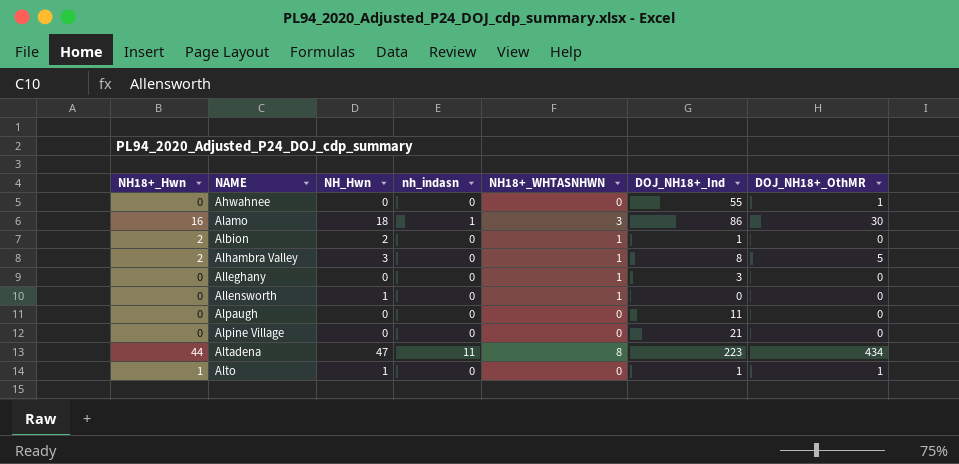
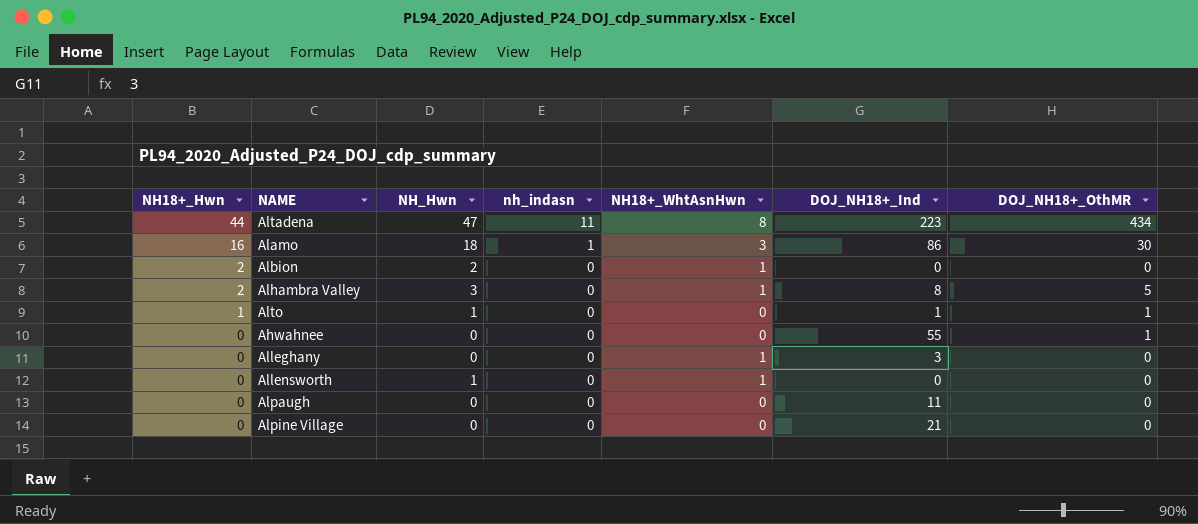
row order: NAME ascending -> NH18+_Hwn descending
column name: NH18+_WHTASNHWN -> NH18+_WhtAsnHwn
Albion | DOJ_NH18+_Ind: 1 -> 0

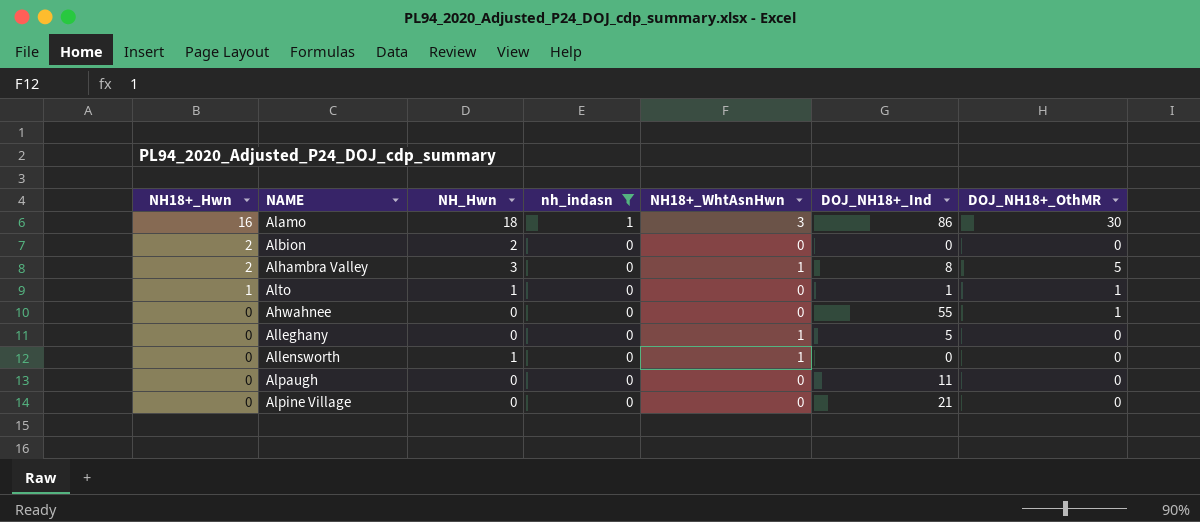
filter: none -> nh_indasn != 11
Albion | NH18+_WhtAsnHwn: 1 -> 0
Alleghany | DOJ_NH18+_Ind: 3 -> 5

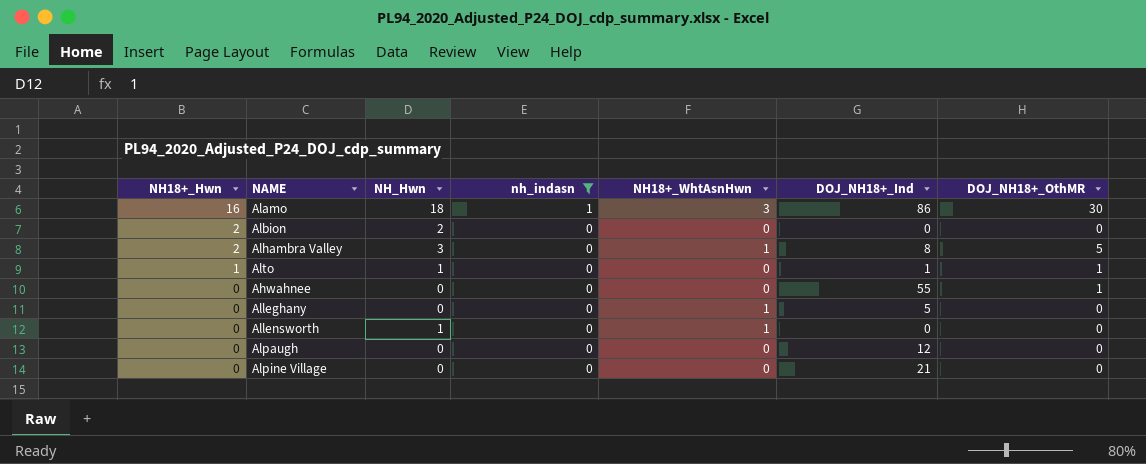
Alpaugh | DOJ_NH18+_Ind: 11 -> 12

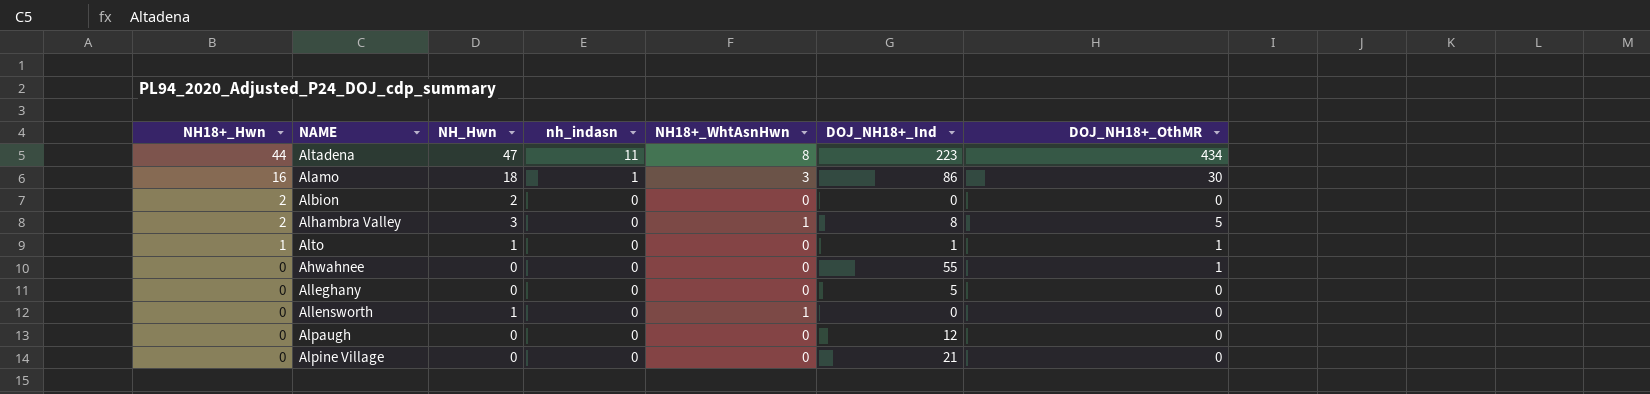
filter: nh_indasn != 11 -> none
Alleghany | NH18+_WhtAsnHwn: 1 -> 0

